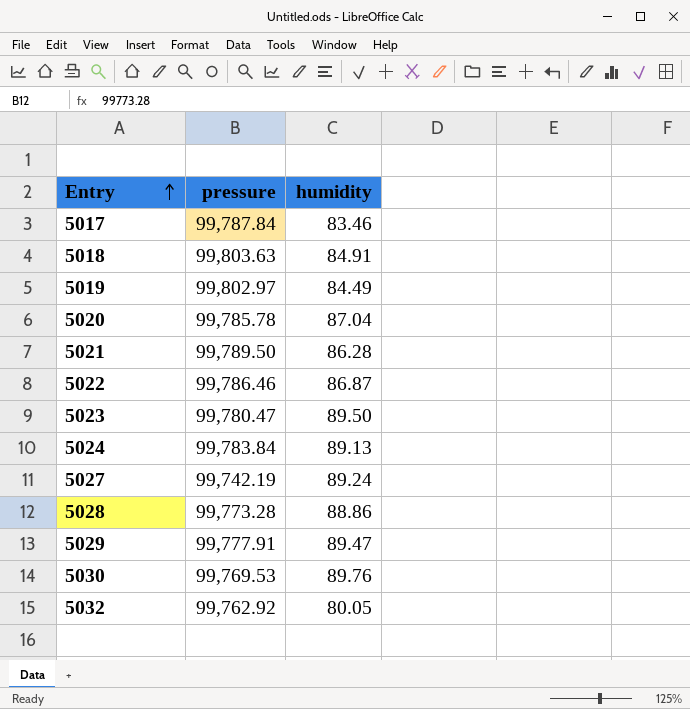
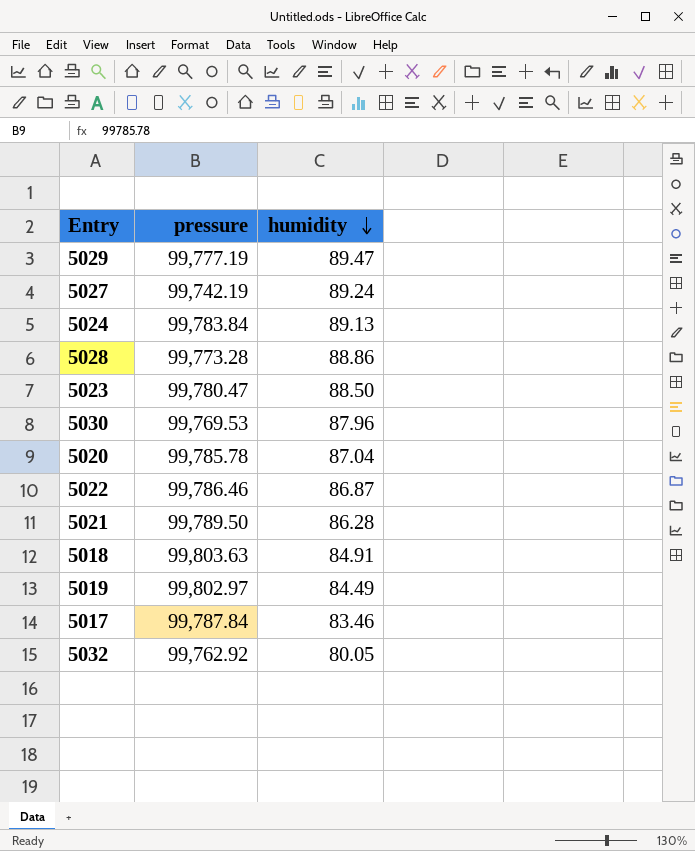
row order: Entry ascending -> humidity descending
5029 | pressure: 99,777.91 -> 99,777.19
5023 | humidity: 89.50 -> 88.50
5030 | humidity: 89.76 -> 87.96

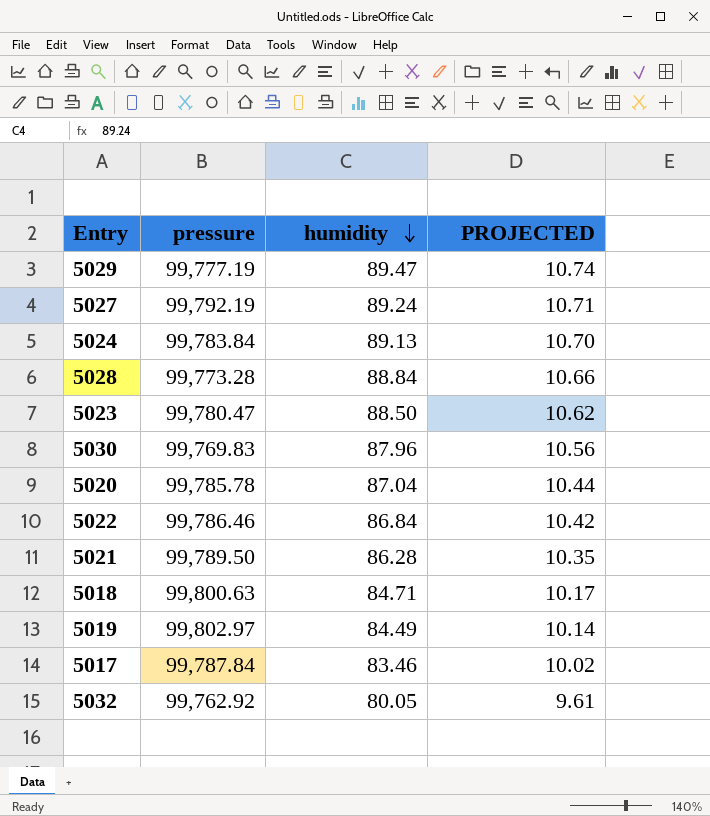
column PROJECTED | formula: none -> [humidity] * 0.12
5027 | pressure: 99,742.19 -> 99,792.19
5028 | humidity: 88.86 -> 88.84
5030 | pressure: 99,769.53 -> 99,769.83
5022 | humidity: 86.87 -> 86.84
5018 | pressure: 99,803.63 -> 99,800.63
5018 | humidity: 84.91 -> 84.71

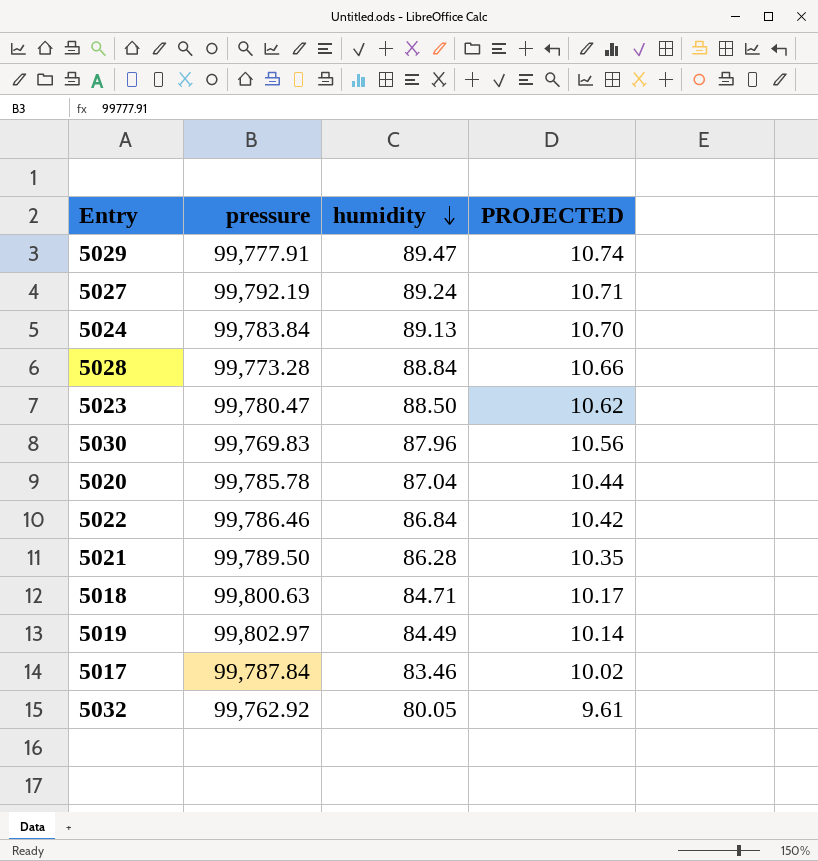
5029 | pressure: 99,777.19 -> 99,777.91

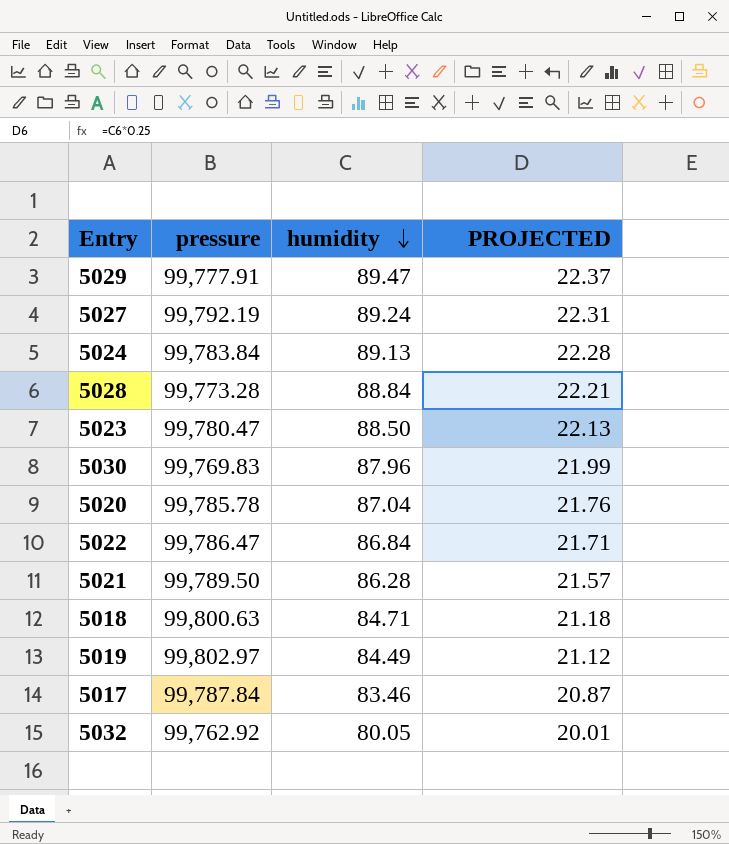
column PROJECTED | formula: [humidity] * 0.12 -> [humidity] * 0.25
5022 | pressure: 99,786.46 -> 99,786.47

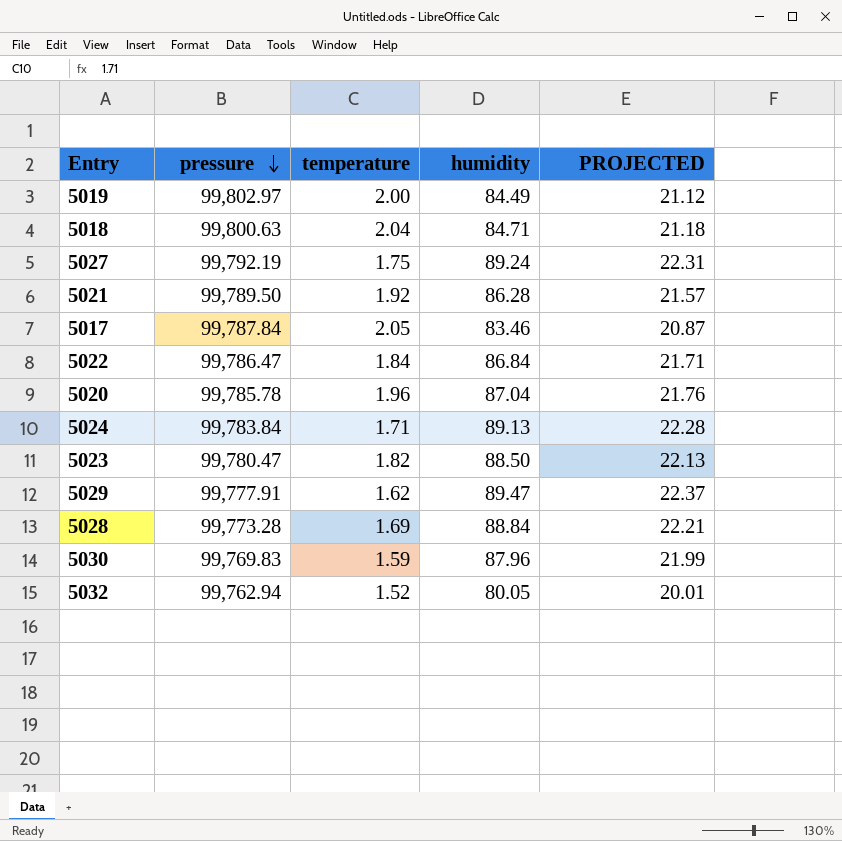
row order: humidity descending -> pressure descending
column temperature | position: none -> 3
5032 | pressure: 99,762.92 -> 99,762.94

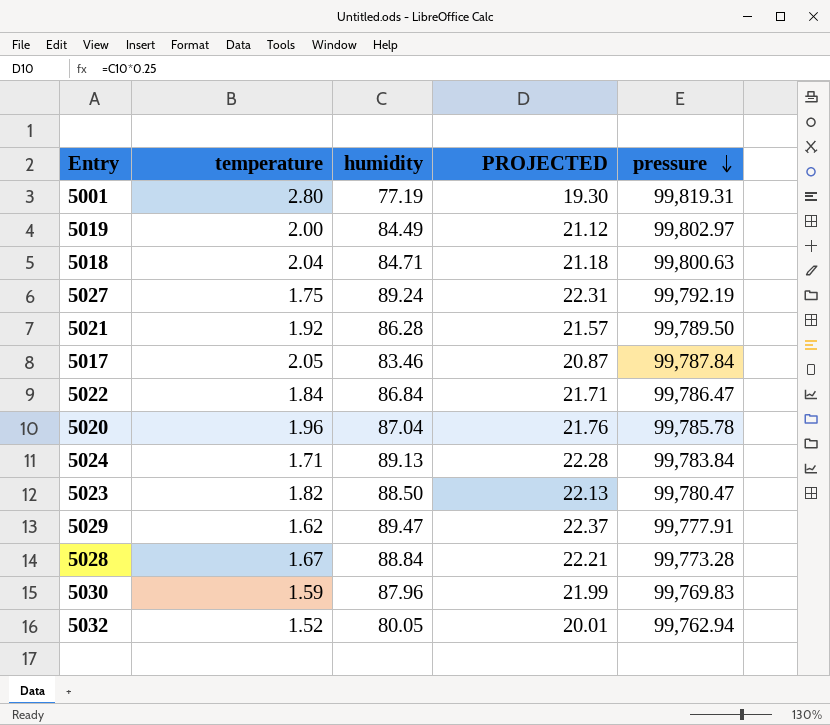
column pressure | position: 2 -> 5
row 5001: none -> 2.80 | 77.19 | 19.30 | 99,819.31
5028 | temperature: 1.69 -> 1.67

